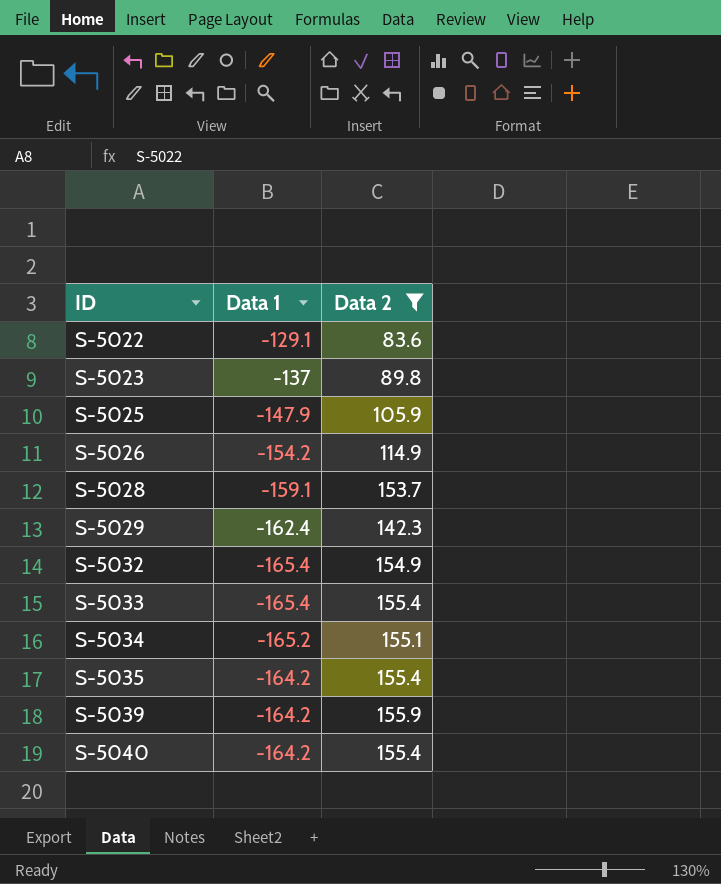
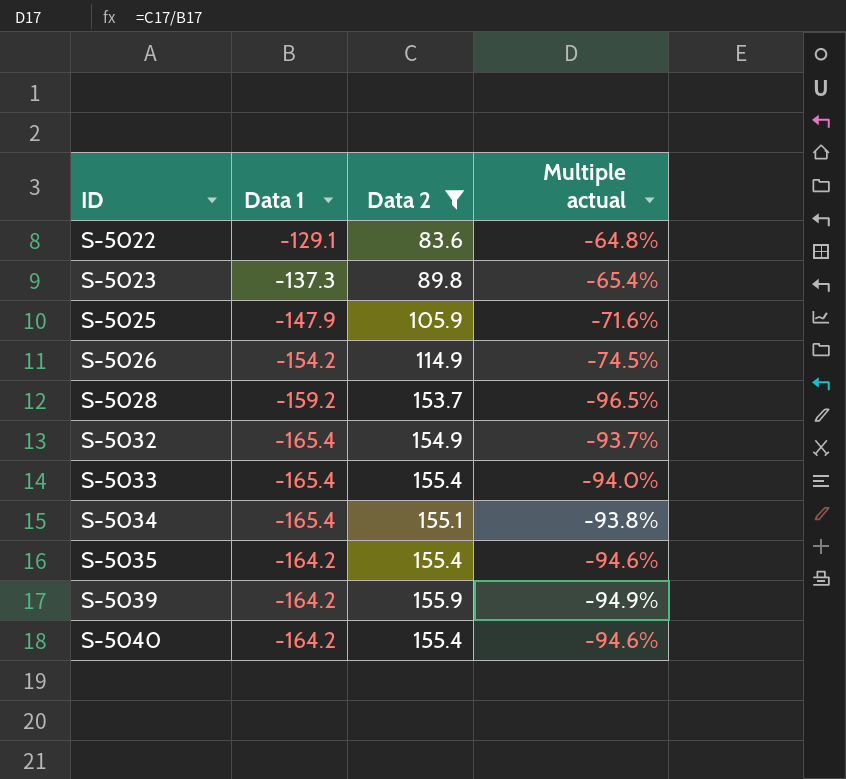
column Multiple actual | formula: none -> [Data 2] / [Data 1]
row S-5029: -162.4 | 142.3 -> none
S-5023 | Data 1: -137 -> -137.3
S-5028 | Data 1: -159.1 -> -159.2
S-5034 | Data 1: -165.2 -> -165.4

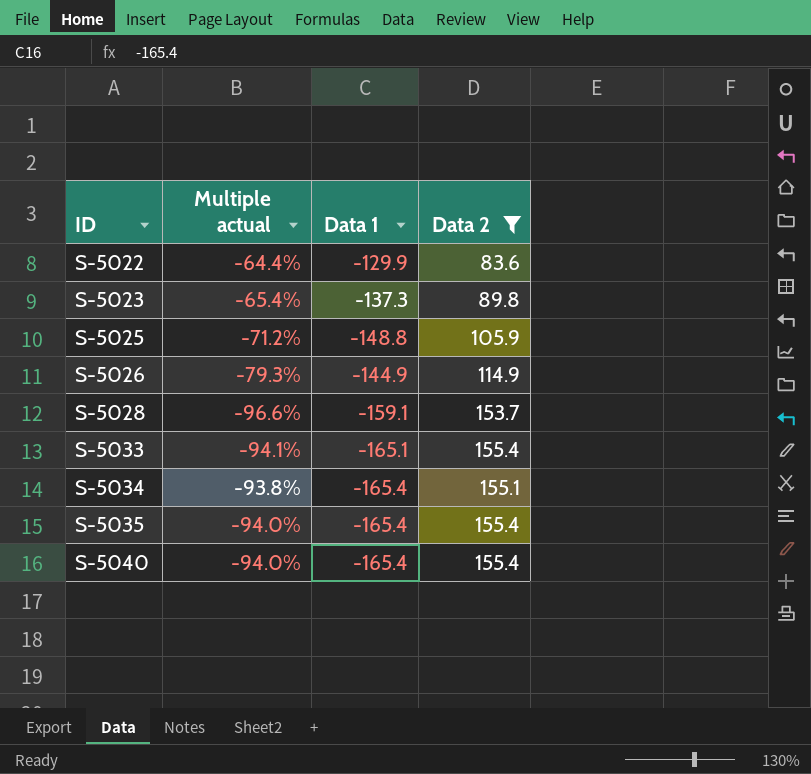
column Multiple actual | position: 4 -> 2
row S-5032: -165.4 | 154.9 | -93.7% -> none
row S-5039: -164.2 | 155.9 | -94.9% -> none
S-5022 | Multiple actual: -64.8% -> -64.4%
S-5022 | Data 1: -129.1 -> -129.9
S-5025 | Multiple actual: -71.6% -> -71.2%
S-5025 | Data 1: -147.9 -> -148.8
S-5026 | Multiple actual: -74.5% -> -79.3%
S-5026 | Data 1: -154.2 -> -144.9
S-5028 | Multiple actual: -96.5% -> -96.6%
S-5028 | Data 1: -159.2 -> -159.1
S-5033 | Multiple actual: -94.0% -> -94.1%
S-5033 | Data 1: -165.4 -> -165.1
S-5035 | Multiple actual: -94.6% -> -94.0%
S-5035 | Data 1: -164.2 -> -165.4
S-5040 | Multiple actual: -94.6% -> -94.0%
S-5040 | Data 1: -164.2 -> -165.4

